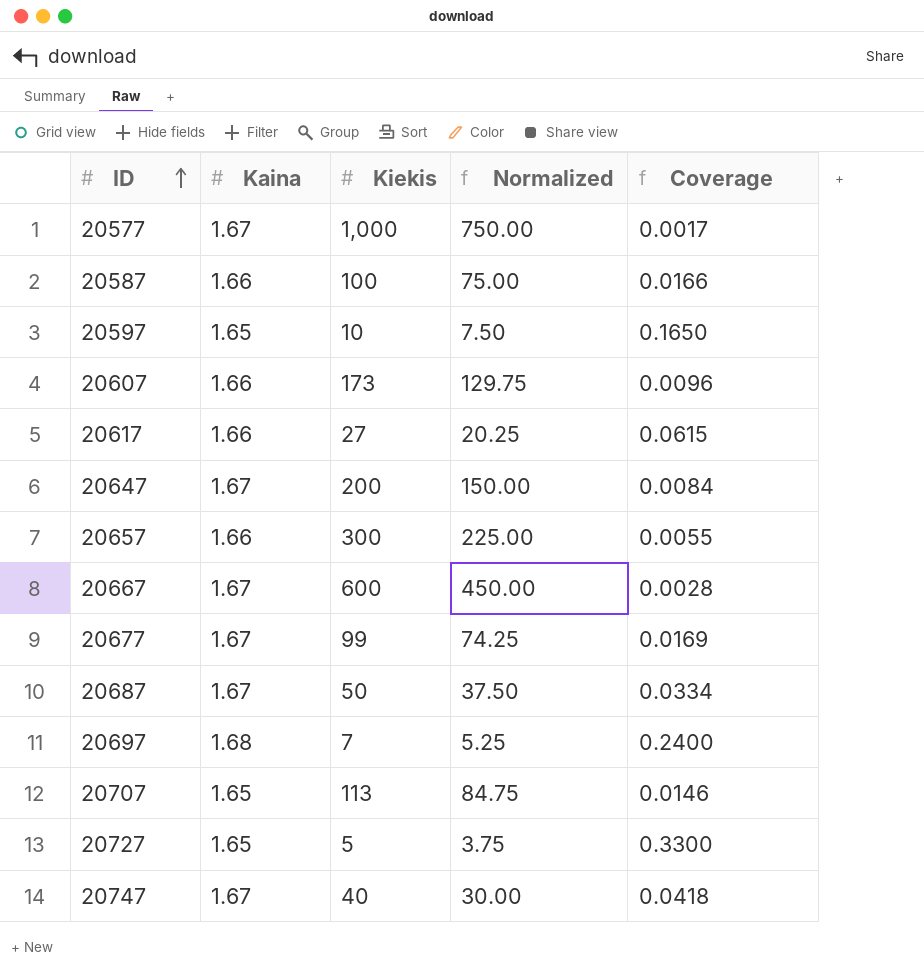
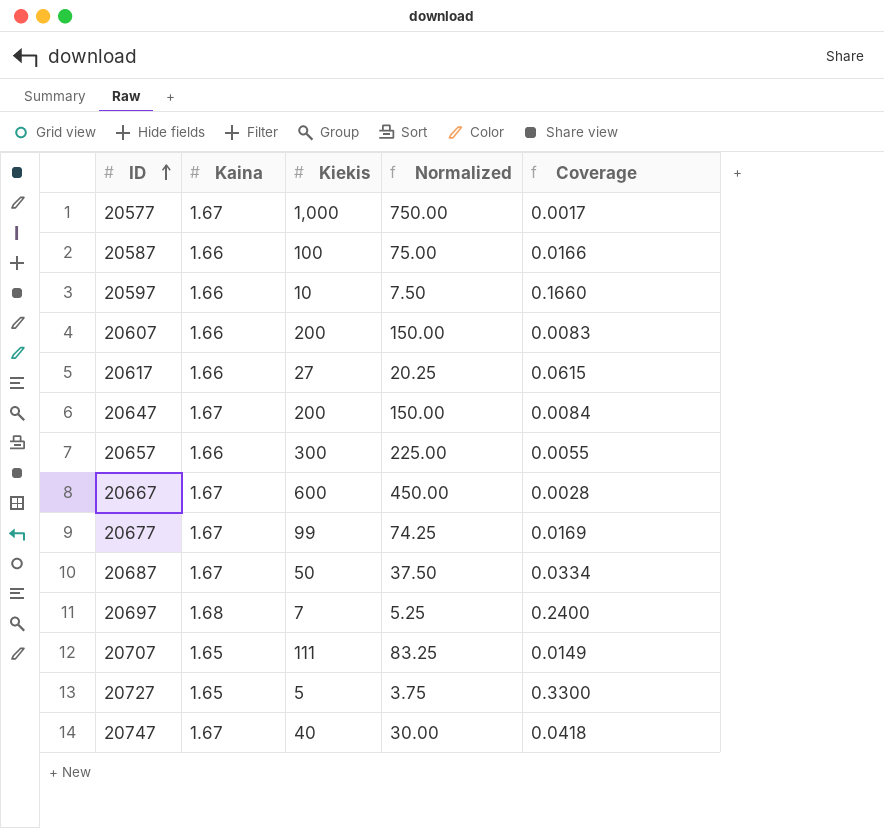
20597 | Kaina: 1.65 -> 1.66
20597 | Coverage: 0.1650 -> 0.1660
20607 | Kiekis: 173 -> 200
20607 | Normalized: 129.75 -> 150.00
20607 | Coverage: 0.0096 -> 0.0083
20707 | Kiekis: 113 -> 111
20707 | Normalized: 84.75 -> 83.25
20707 | Coverage: 0.0146 -> 0.0149

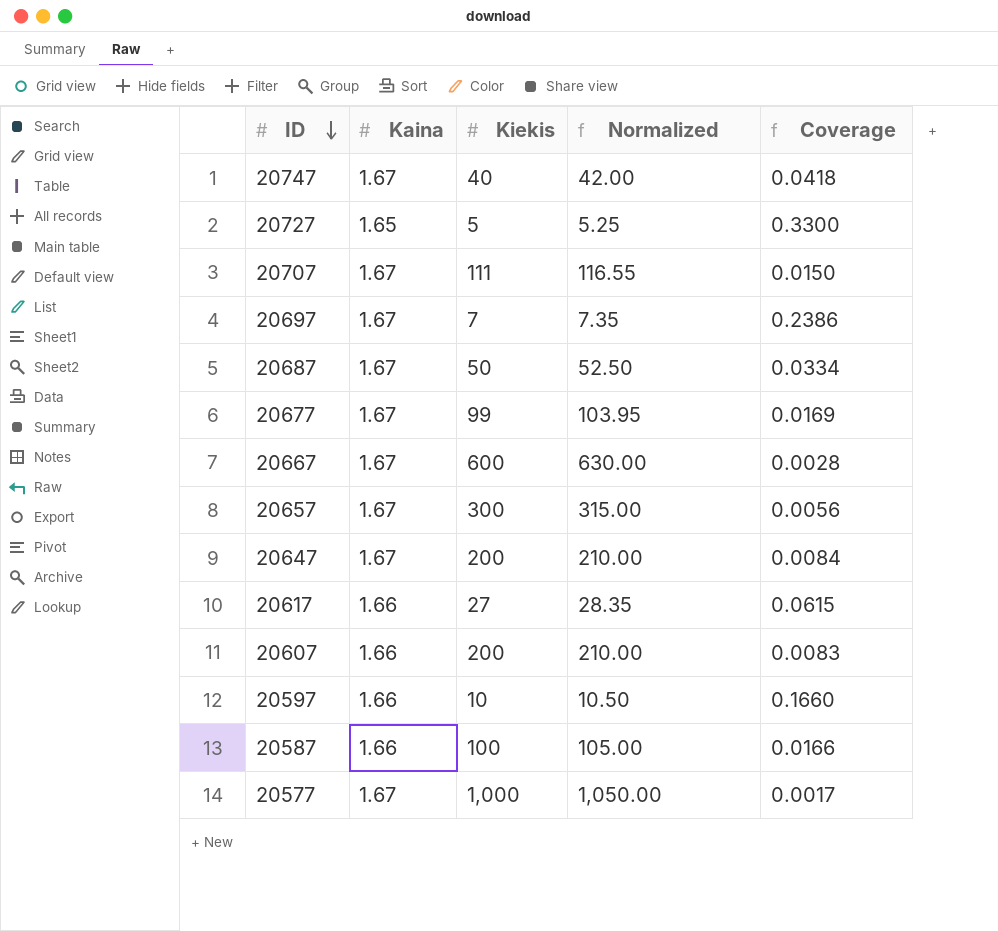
row order: ID ascending -> ID descending
column Normalized | formula: [Kiekis] * 0.75 -> [Kiekis] * 1.05
20707 | Kaina: 1.65 -> 1.67
20707 | Coverage: 0.0149 -> 0.0150
20697 | Kaina: 1.68 -> 1.67
20697 | Coverage: 0.2400 -> 0.2386
20657 | Kaina: 1.66 -> 1.67
20657 | Coverage: 0.0055 -> 0.0056

